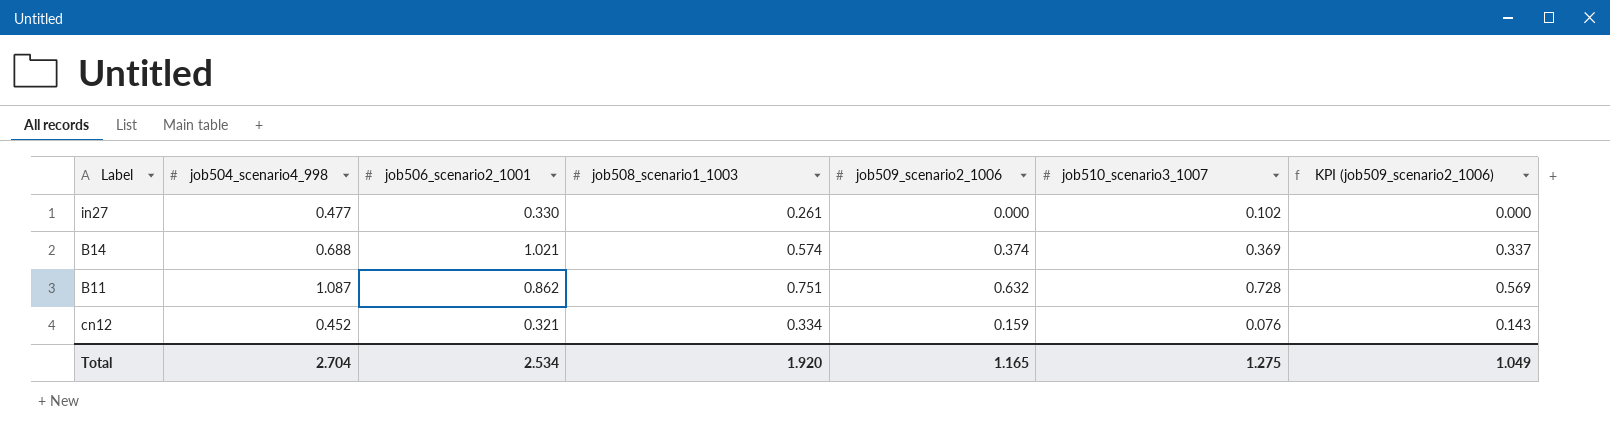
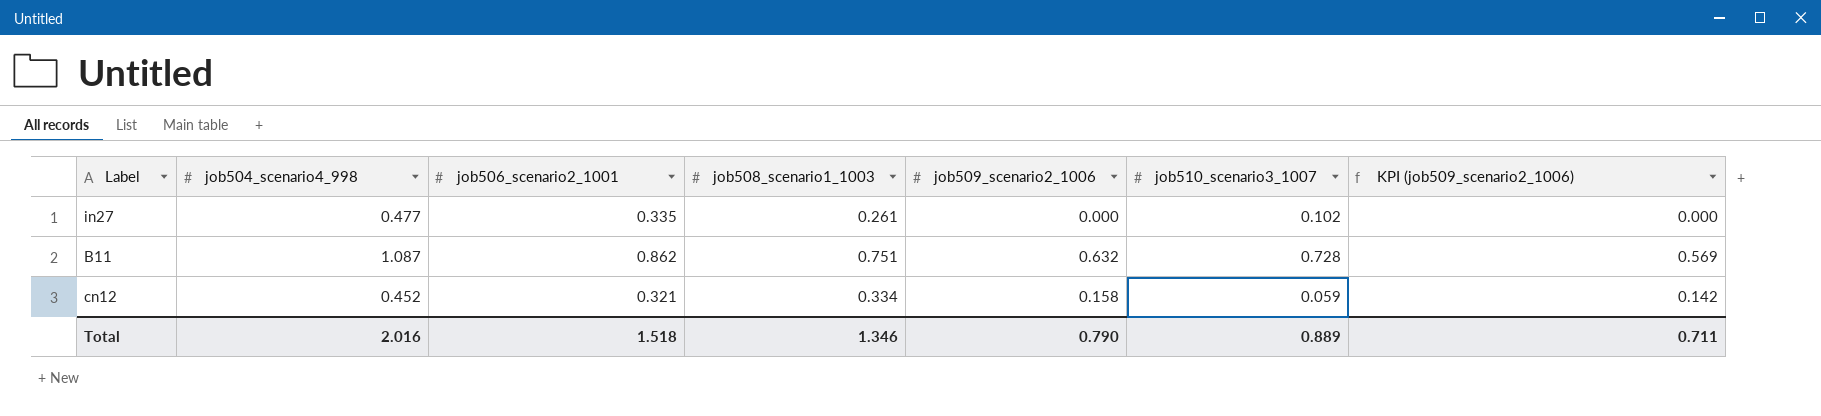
row B14: 0.688 | 1.021 | 0.574 | 0.374 | 0.369 | 0.337 -> none
in27 | job506_scenario2_1001: 0.330 -> 0.335
cn12 | job509_scenario2_1006: 0.159 -> 0.158
cn12 | job510_scenario3_1007: 0.076 -> 0.059
cn12 | KPI (job509_scenario2_1006): 0.143 -> 0.142
Total | job504_scenario4_998: 2.704 -> 2.016
Total | job506_scenario2_1001: 2.534 -> 1.518
Total | job508_scenario1_1003: 1.920 -> 1.346
Total | job509_scenario2_1006: 1.165 -> 0.790
Total | job510_scenario3_1007: 1.275 -> 0.889
Total | KPI (job509_scenario2_1006): 1.049 -> 0.711

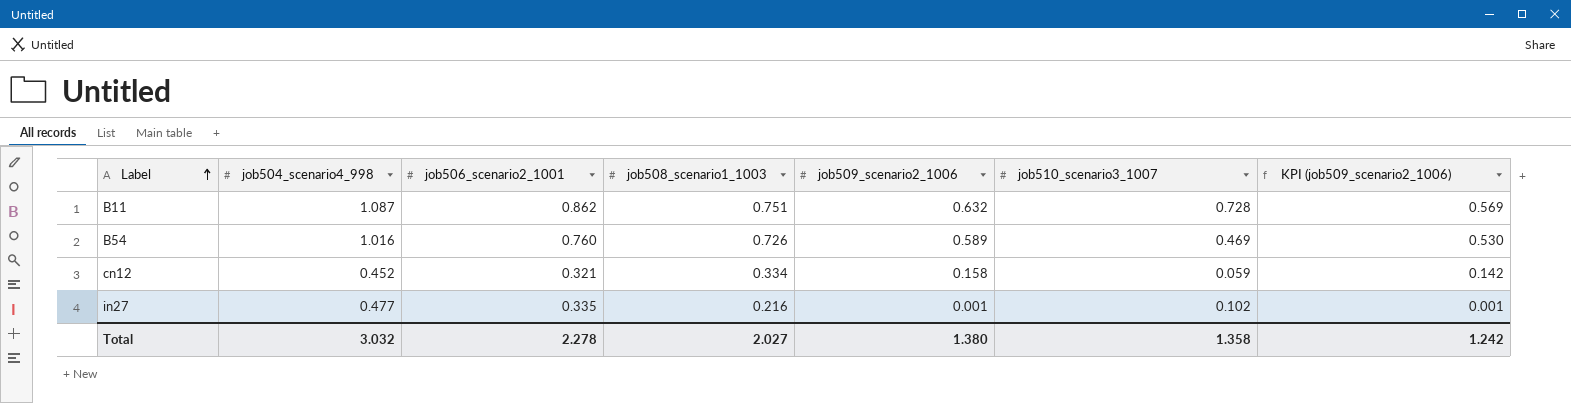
row order: none -> Label ascending
row B54: none -> 1.016 | 0.760 | 0.726 | 0.589 | 0.469 | 0.530
in27 | job508_scenario1_1003: 0.261 -> 0.216
in27 | job509_scenario2_1006: 0.000 -> 0.001
in27 | KPI (job509_scenario2_1006): 0.000 -> 0.001
Total | job504_scenario4_998: 2.016 -> 3.032
Total | job506_scenario2_1001: 1.518 -> 2.278
Total | job508_scenario1_1003: 1.346 -> 2.027
Total | job509_scenario2_1006: 0.790 -> 1.380
Total | job510_scenario3_1007: 0.889 -> 1.358
Total | KPI (job509_scenario2_1006): 0.711 -> 1.242

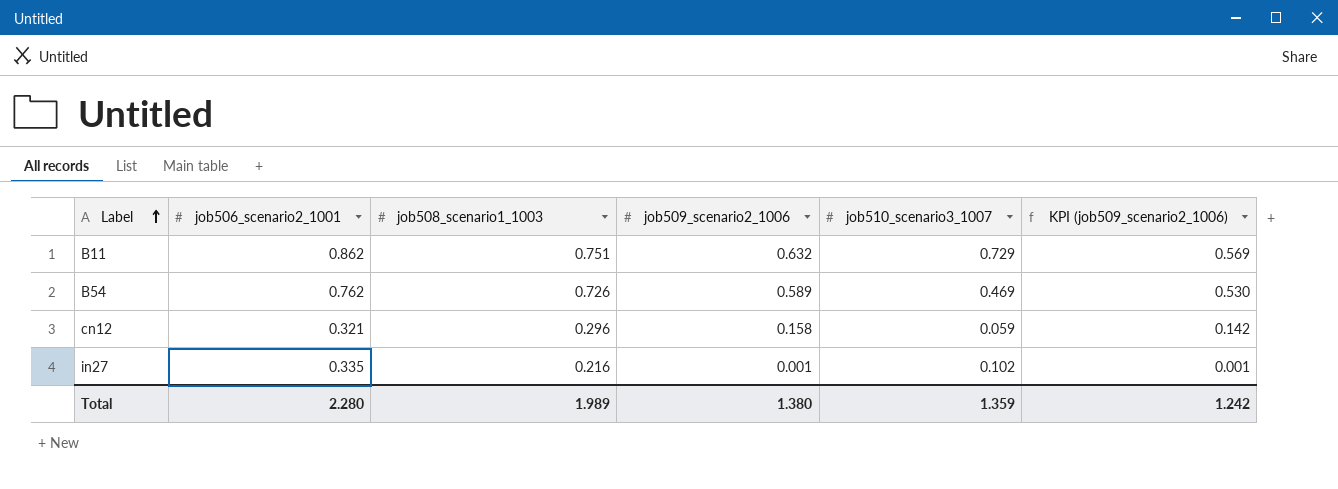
column job504_scenario4_998 | position: 2 -> none
B11 | job510_scenario3_1007: 0.728 -> 0.729
B54 | job506_scenario2_1001: 0.760 -> 0.762
cn12 | job508_scenario1_1003: 0.334 -> 0.296
Total | job506_scenario2_1001: 2.278 -> 2.280
Total | job508_scenario1_1003: 2.027 -> 1.989
Total | job510_scenario3_1007: 1.358 -> 1.359

